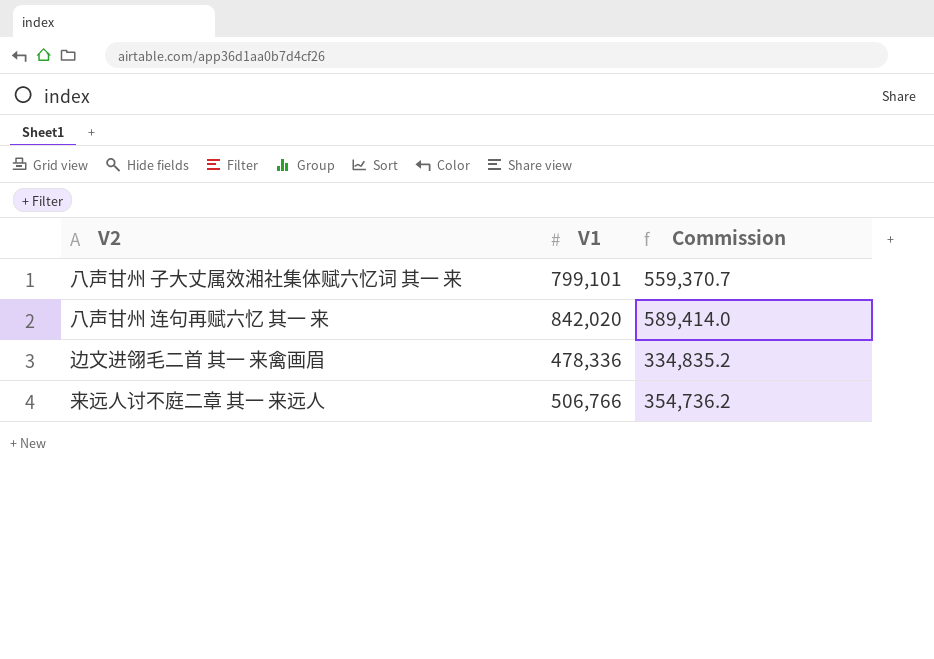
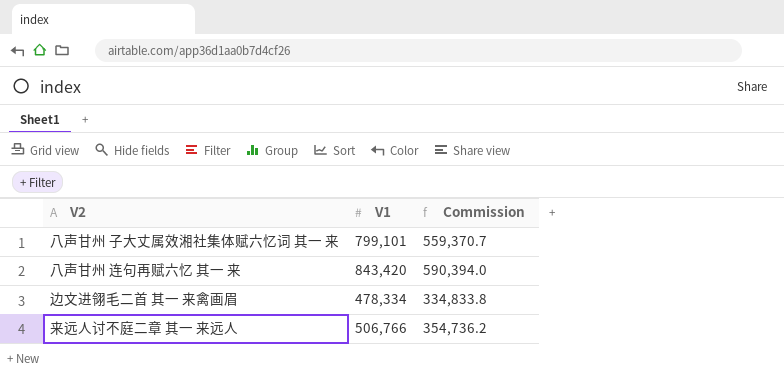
八声甘州 连句再赋六忆 其一 来 | V1: 842,020 -> 843,420
八声甘州 连句再赋六忆 其一 来 | Commission: 589,414.0 -> 590,394.0
边文进翎毛二首 其一 来禽画眉 | V1: 478,336 -> 478,334
边文进翎毛二首 其一 来禽画眉 | Commission: 334,835.2 -> 334,833.8

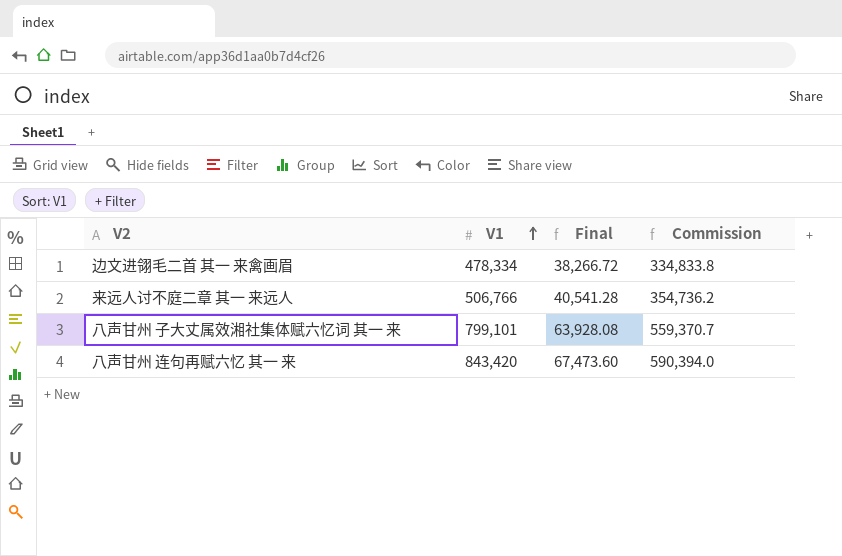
row order: none -> V1 ascending
column Final | formula: none -> [V1] * 0.08

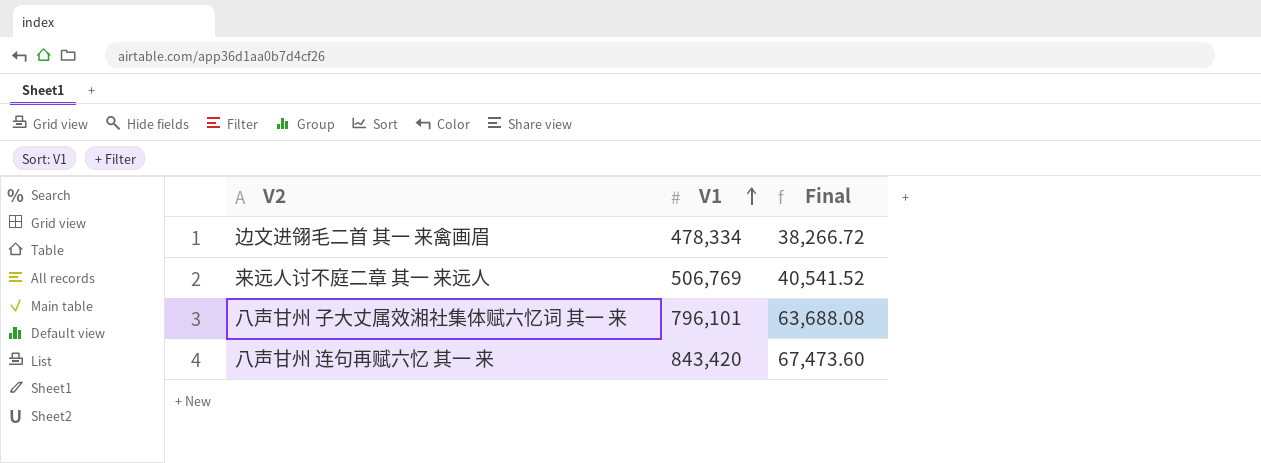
column Commission | formula: [V1] * 0.7 -> none
来远人讨不庭二章 其一 来远人 | V1: 506,766 -> 506,769
来远人讨不庭二章 其一 来远人 | Final: 40,541.28 -> 40,541.52
八声甘州 子大丈属效湘社集体赋六忆词 其一 来 | V1: 799,101 -> 796,101
八声甘州 子大丈属效湘社集体赋六忆词 其一 来 | Final: 63,928.08 -> 63,688.08

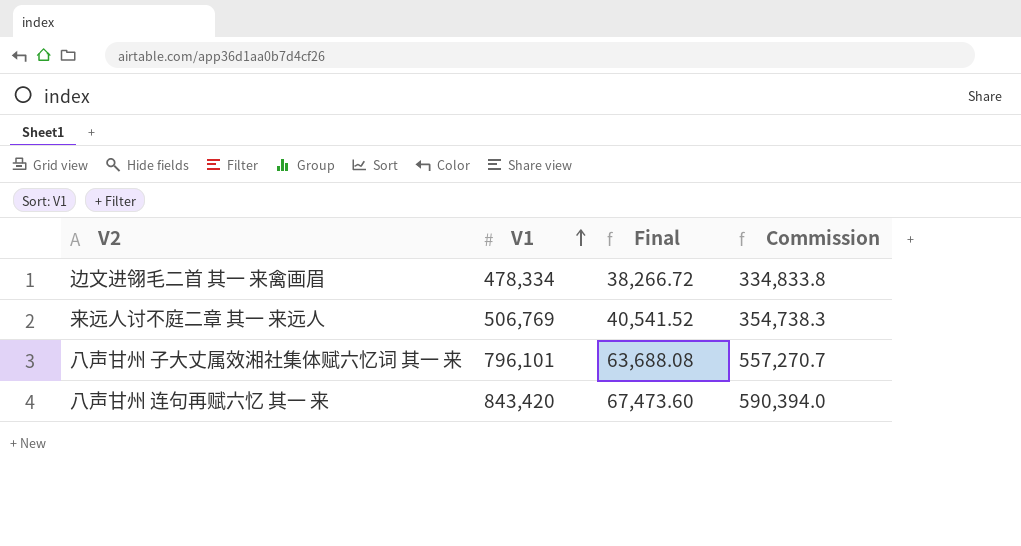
column Commission | formula: none -> [V1] * 0.7

